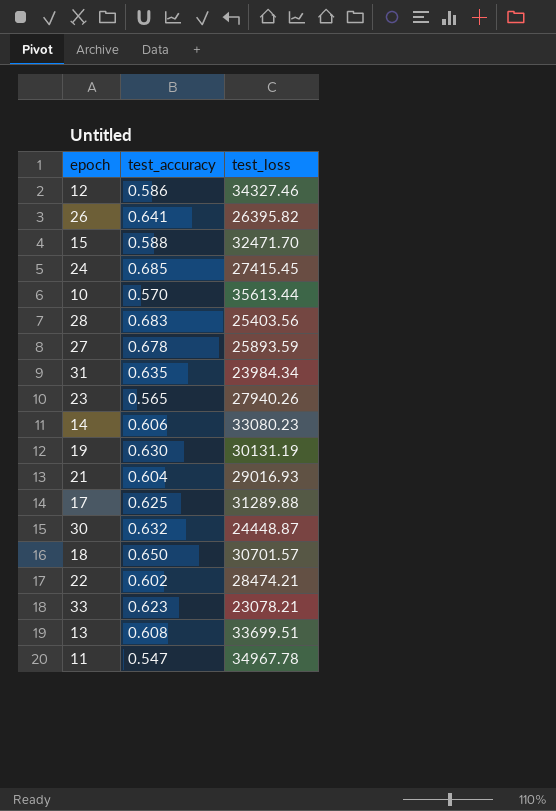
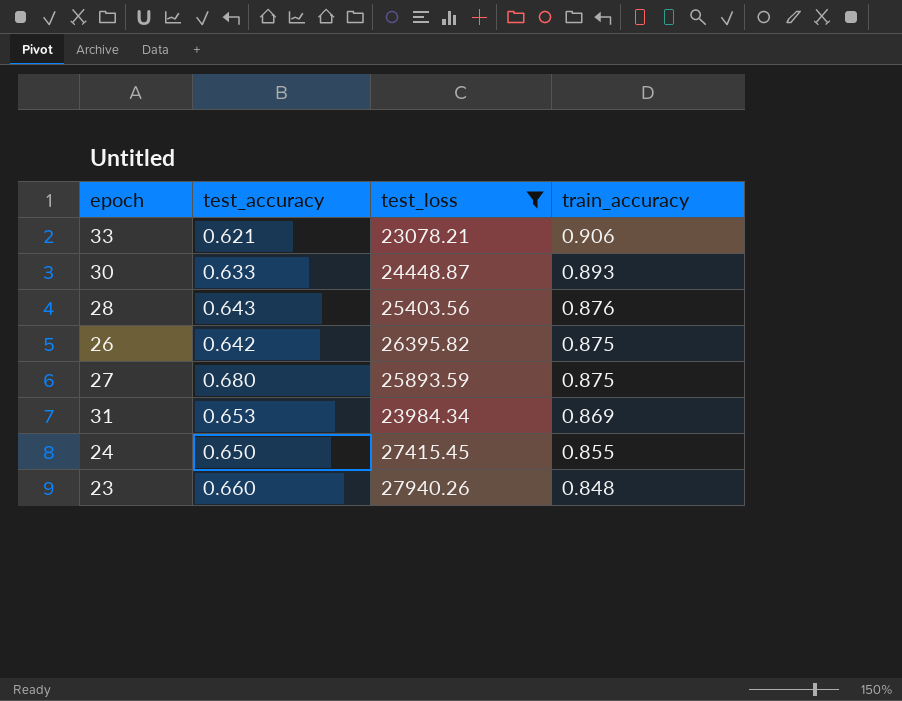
filter: none -> test_loss <= 27940.26
row order: none -> train_accuracy descending
column train_accuracy | position: none -> 4
33 | test_accuracy: 0.623 -> 0.621
30 | test_accuracy: 0.632 -> 0.633
28 | test_accuracy: 0.683 -> 0.643
26 | test_accuracy: 0.641 -> 0.642
27 | test_accuracy: 0.678 -> 0.680
31 | test_accuracy: 0.635 -> 0.653
24 | test_accuracy: 0.685 -> 0.650
23 | test_accuracy: 0.565 -> 0.660

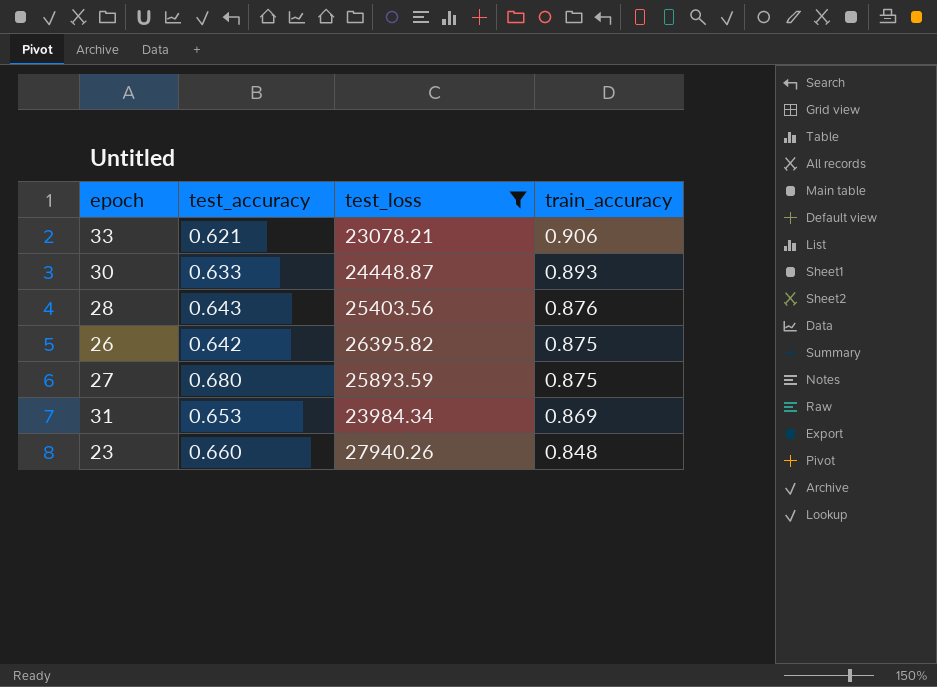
row 24: 0.650 | 27415.45 | 0.855 -> none

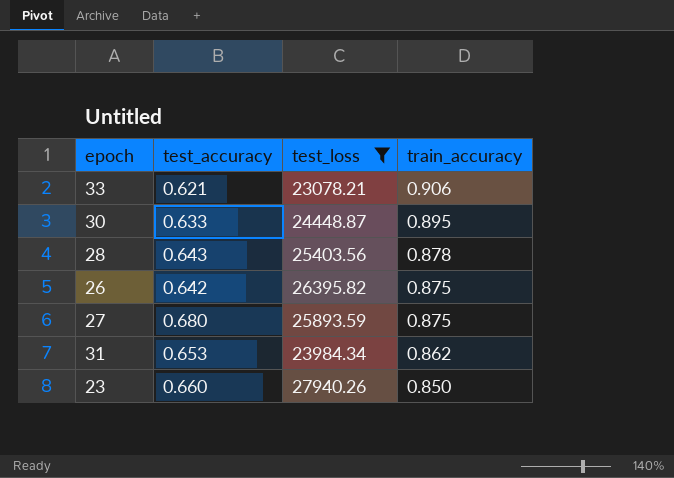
30 | train_accuracy: 0.893 -> 0.895
28 | train_accuracy: 0.876 -> 0.878
31 | train_accuracy: 0.869 -> 0.862
23 | train_accuracy: 0.848 -> 0.850

